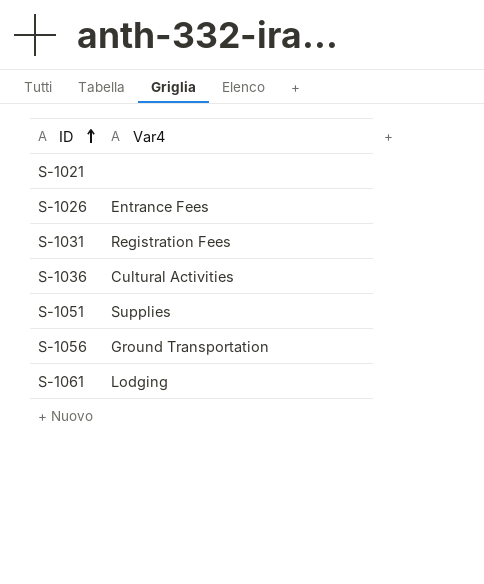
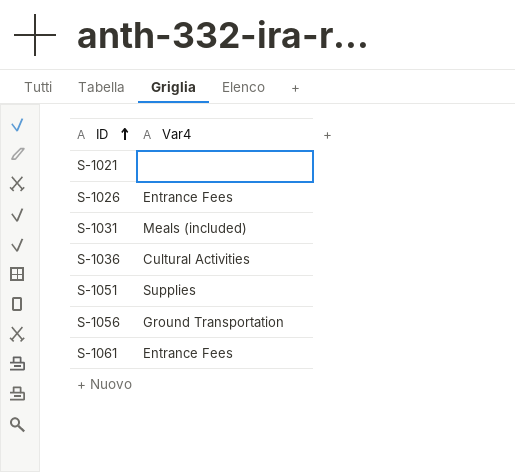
S-1031 | Var4: Registration Fees -> Meals (included)
S-1061 | Var4: Lodging -> Entrance Fees

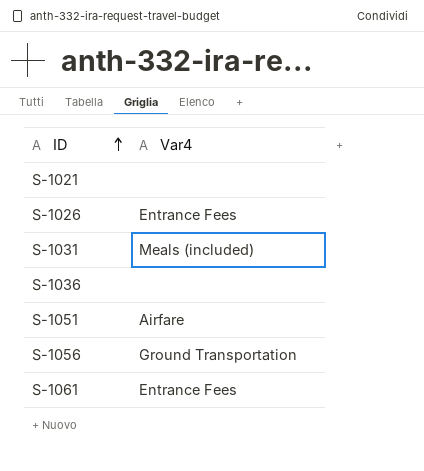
S-1036 | Var4: Cultural Activities -> none
S-1051 | Var4: Supplies -> Airfare

